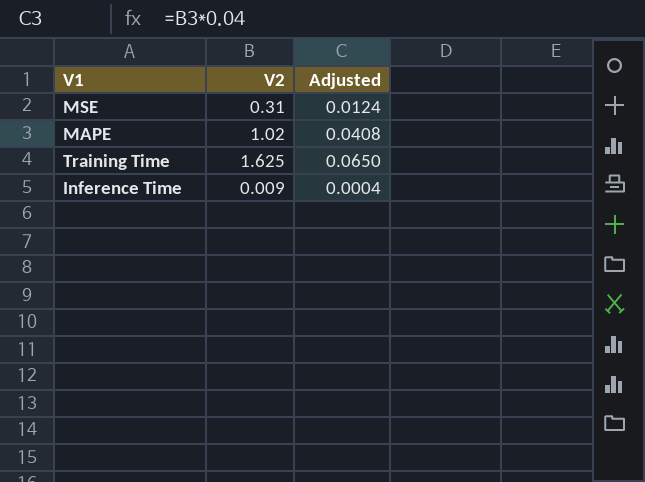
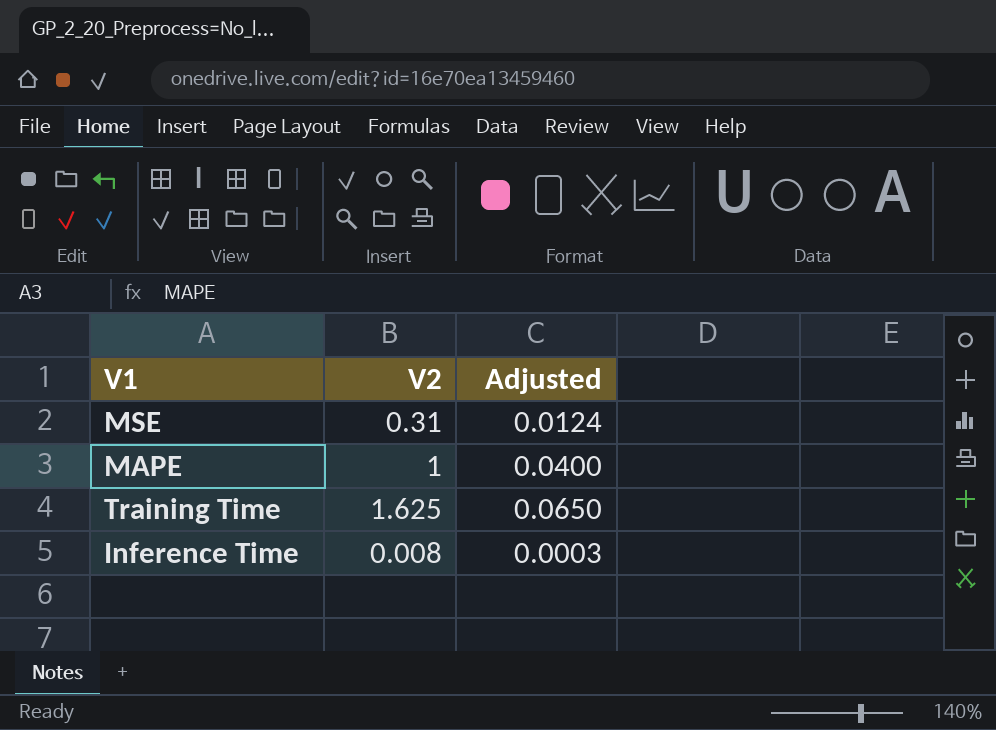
MAPE | V2: 1.02 -> 1
MAPE | Adjusted: 0.0408 -> 0.0400
Inference Time | V2: 0.009 -> 0.008
Inference Time | Adjusted: 0.0004 -> 0.0003

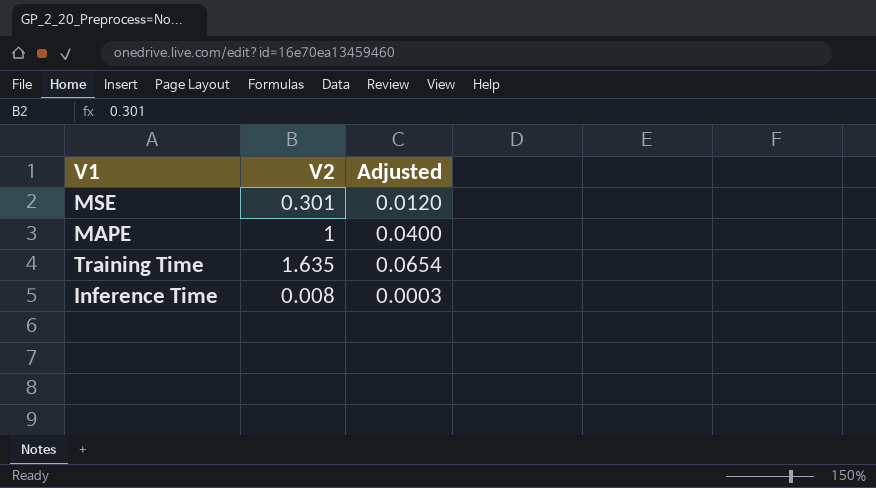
MSE | V2: 0.31 -> 0.301
MSE | Adjusted: 0.0124 -> 0.0120
Training Time | V2: 1.625 -> 1.635
Training Time | Adjusted: 0.0650 -> 0.0654

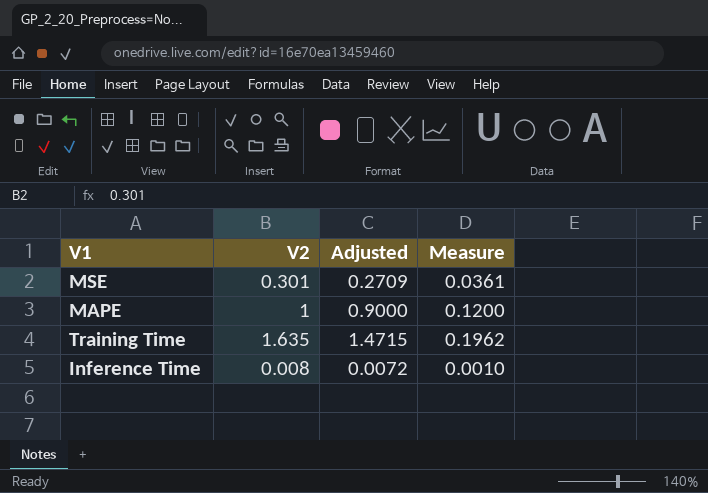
column Adjusted | formula: [V2] * 0.04 -> [V2] * 0.9
column Measure | formula: none -> [V2] * 0.12

